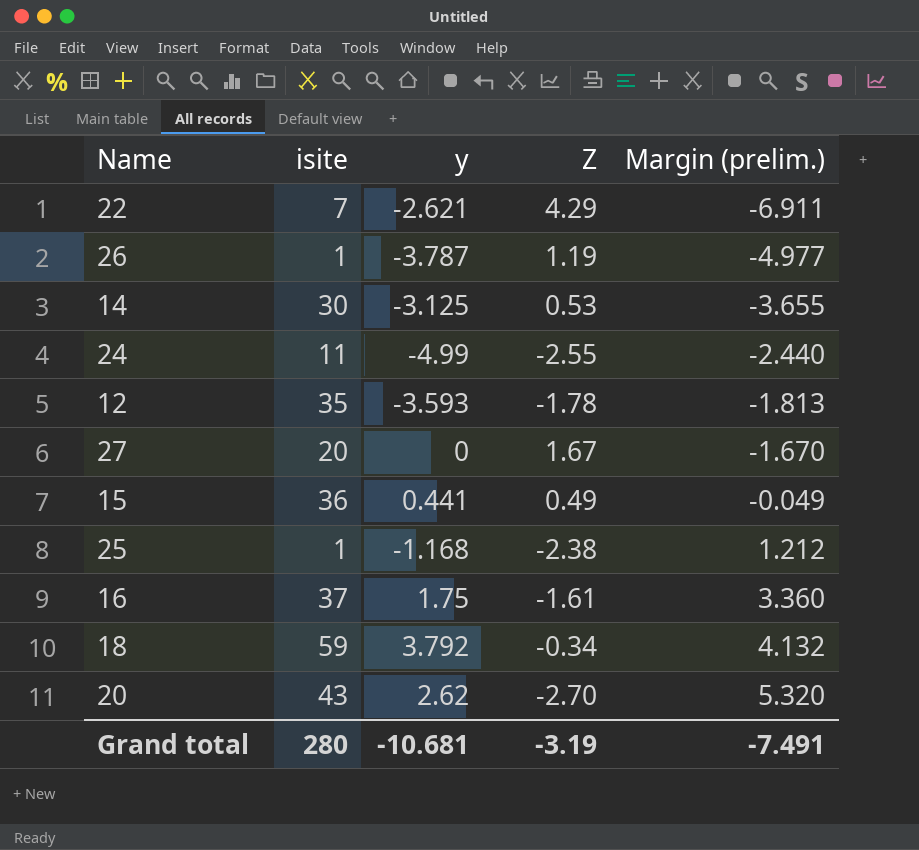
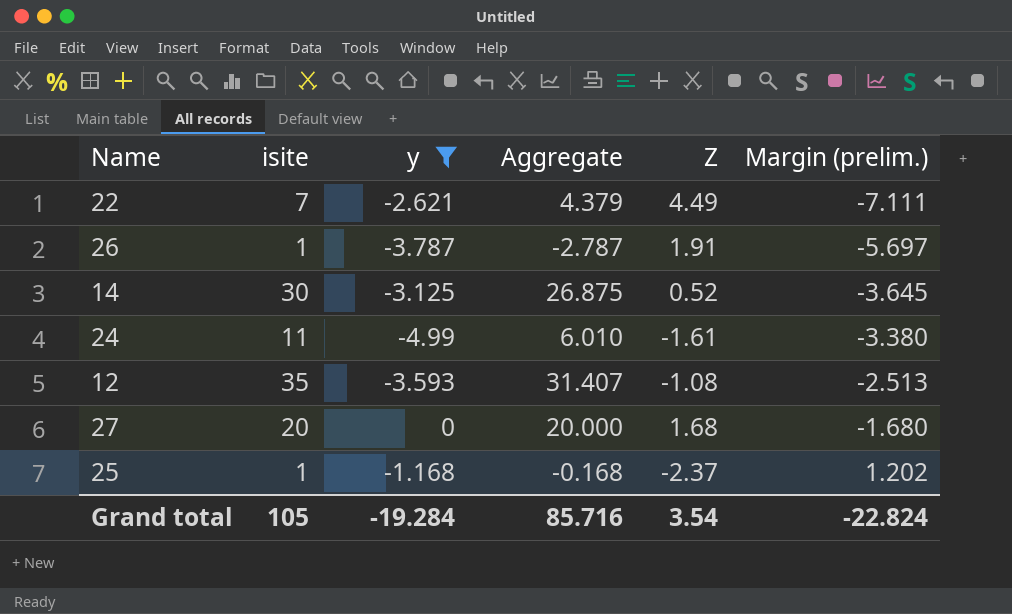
filter: none -> y <= 0
column Aggregate | formula: none -> [isite] + [y]
22 | Z: 4.29 -> 4.49
22 | Margin (prelim.): -6.911 -> -7.111
26 | Z: 1.19 -> 1.91
26 | Margin (prelim.): -4.977 -> -5.697
14 | Z: 0.53 -> 0.52
14 | Margin (prelim.): -3.655 -> -3.645
24 | Z: -2.55 -> -1.61
24 | Margin (prelim.): -2.440 -> -3.380
12 | Z: -1.78 -> -1.08
12 | Margin (prelim.): -1.813 -> -2.513
27 | Z: 1.67 -> 1.68
27 | Margin (prelim.): -1.670 -> -1.680
25 | Z: -2.38 -> -2.37
25 | Margin (prelim.): 1.212 -> 1.202
Grand total | isite: 280 -> 105
Grand total | y: -10.681 -> -19.284
Grand total | Z: -3.19 -> 3.54
Grand total | Margin (prelim.): -7.491 -> -22.824

